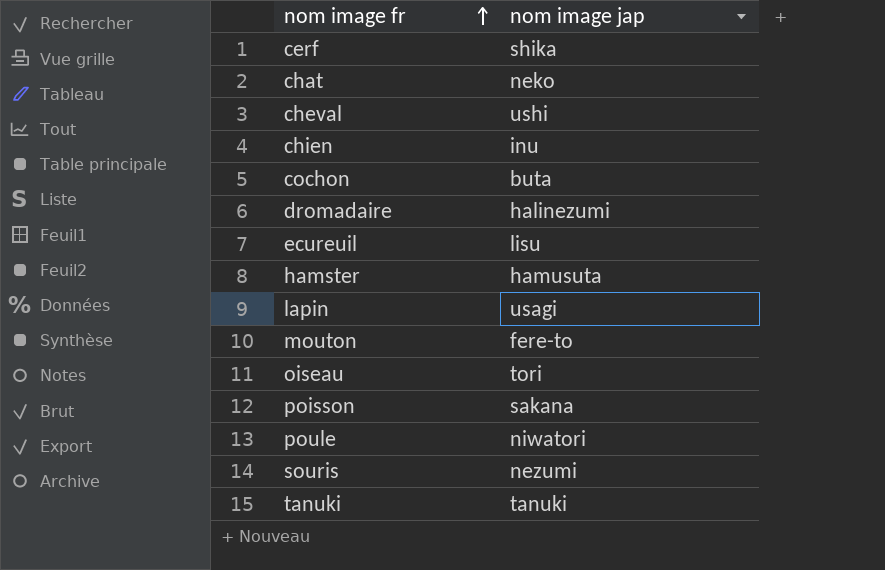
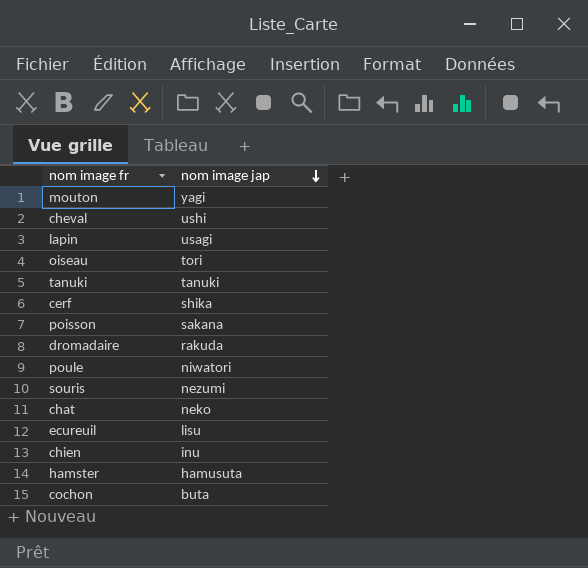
row order: nom image fr ascending -> nom image jap descending
mouton | nom image jap: fere-to -> yagi
dromadaire | nom image jap: halinezumi -> rakuda

